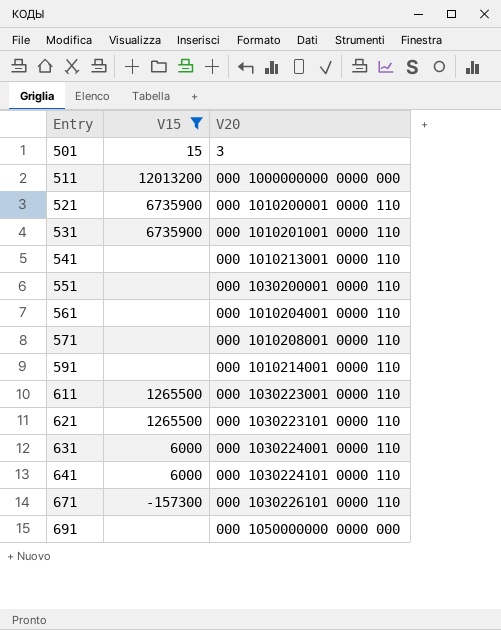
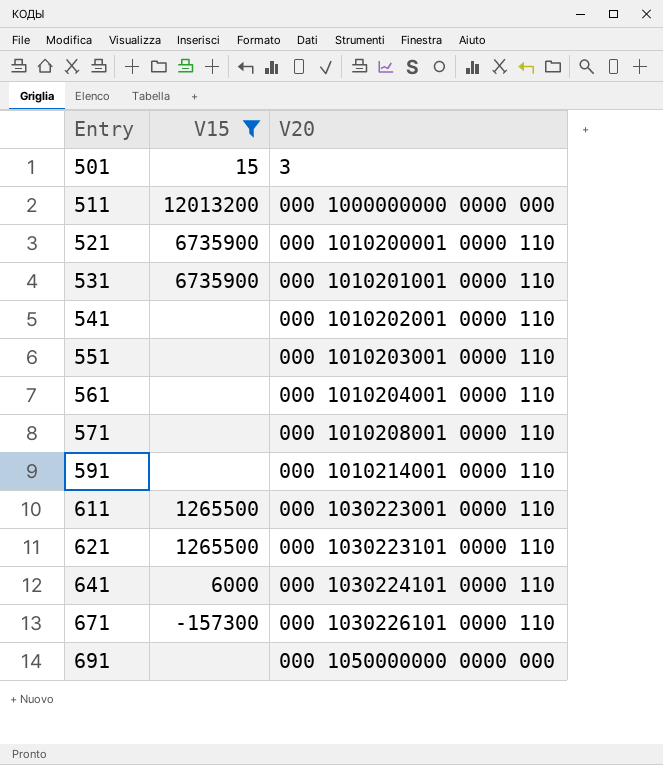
row 631: 6000 | 000 1030224001 0000 110 -> none
541 | V20: 000 1010213001 0000 110 -> 000 1010202001 0000 110
551 | V20: 000 1030200001 0000 110 -> 000 1010203001 0000 110

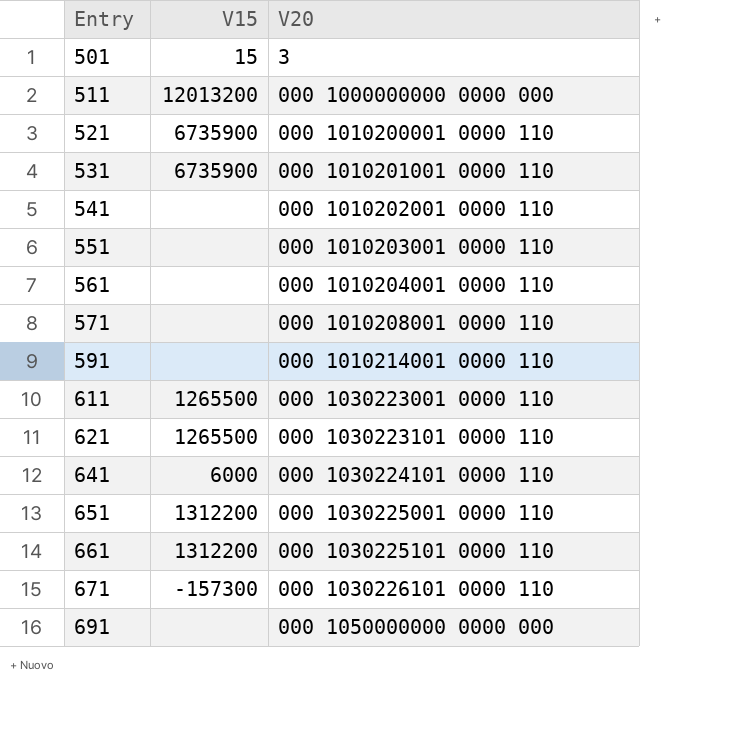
filter: V15 != 1312200 -> none

